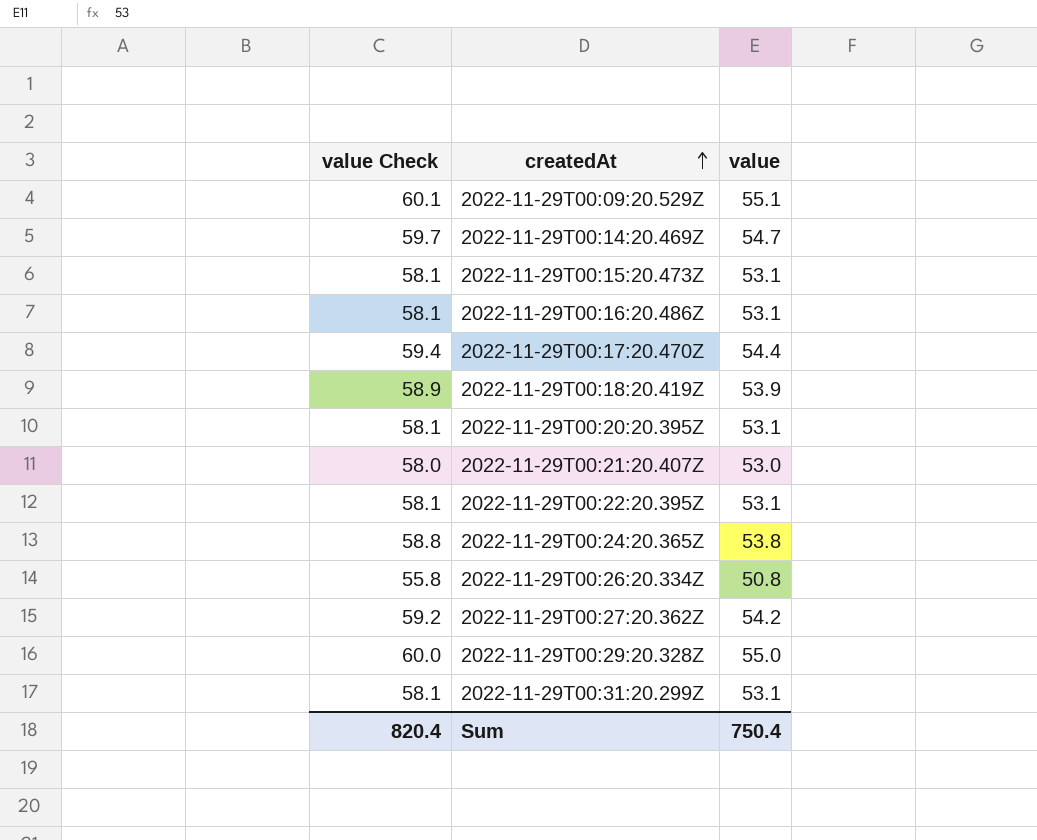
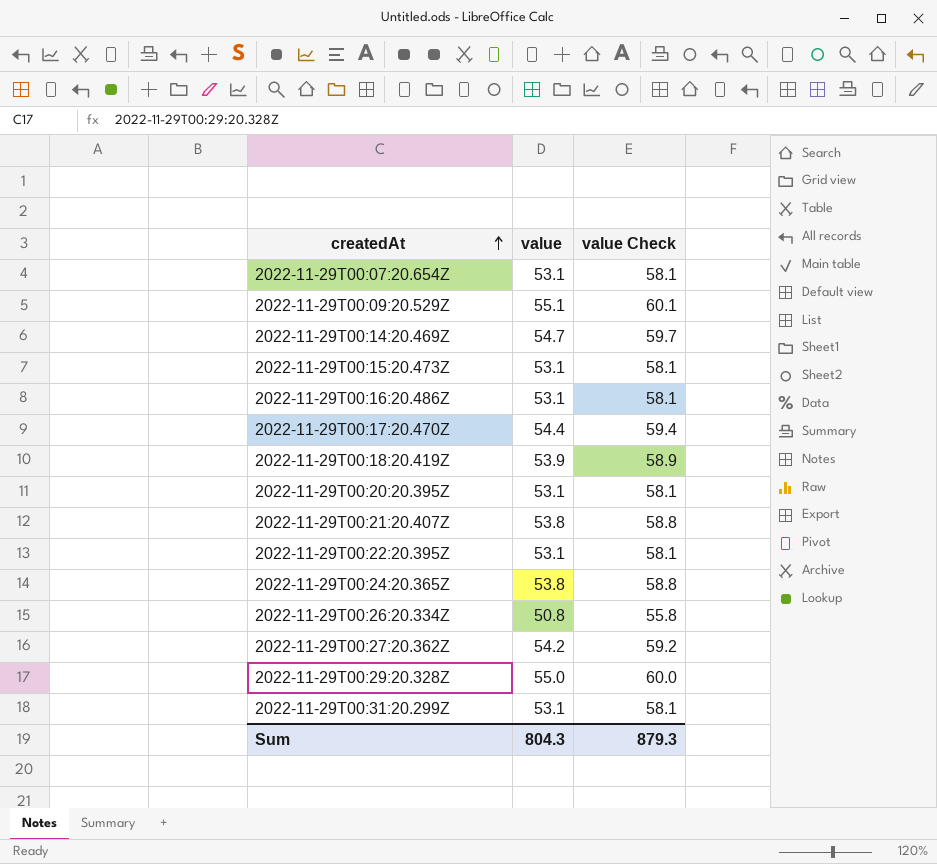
column value Check | position: 1 -> 3
row 2022-11-29T00:07:20.654Z: none -> 53.1 | 58.1
2022-11-29T00:21:20.407Z | value: 53.0 -> 53.8
2022-11-29T00:21:20.407Z | value Check: 58.0 -> 58.8
Sum | value: 750.4 -> 804.3
Sum | value Check: 820.4 -> 879.3

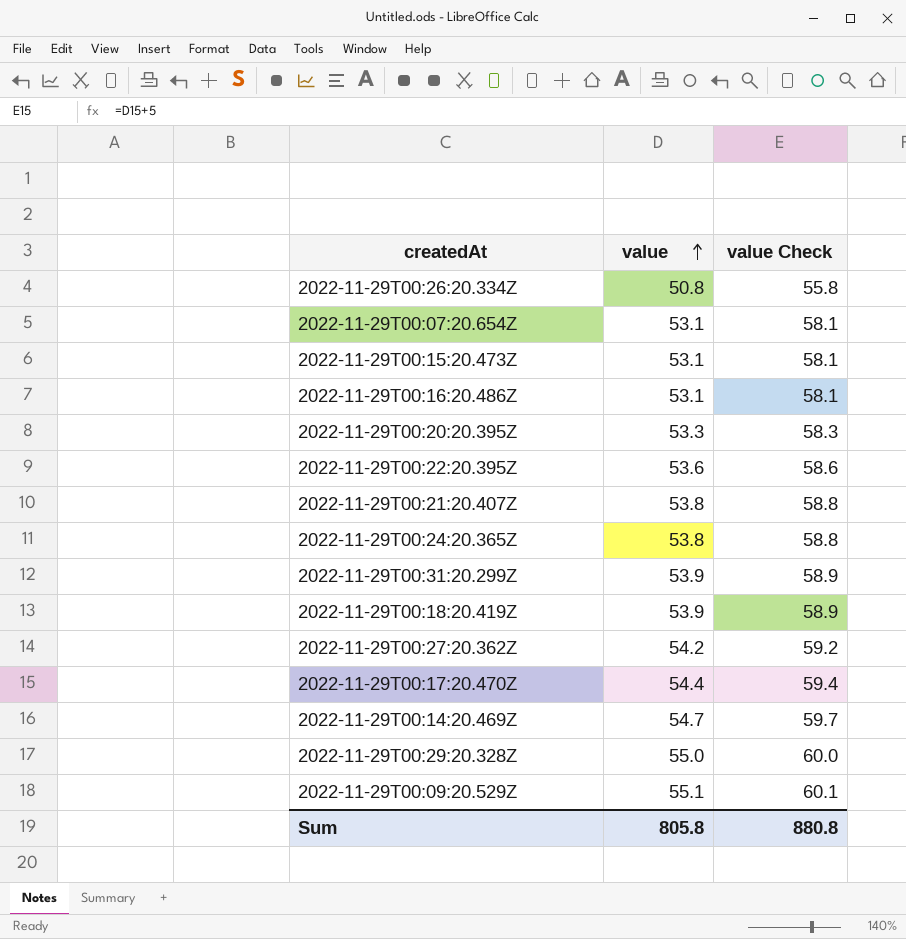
row order: createdAt ascending -> value ascending
2022-11-29T00:20:20.395Z | value: 53.1 -> 53.3
2022-11-29T00:20:20.395Z | value Check: 58.1 -> 58.3
2022-11-29T00:22:20.395Z | value: 53.1 -> 53.6
2022-11-29T00:22:20.395Z | value Check: 58.1 -> 58.6
2022-11-29T00:31:20.299Z | value: 53.1 -> 53.9
2022-11-29T00:31:20.299Z | value Check: 58.1 -> 58.9
Sum | value: 804.3 -> 805.8
Sum | value Check: 879.3 -> 880.8

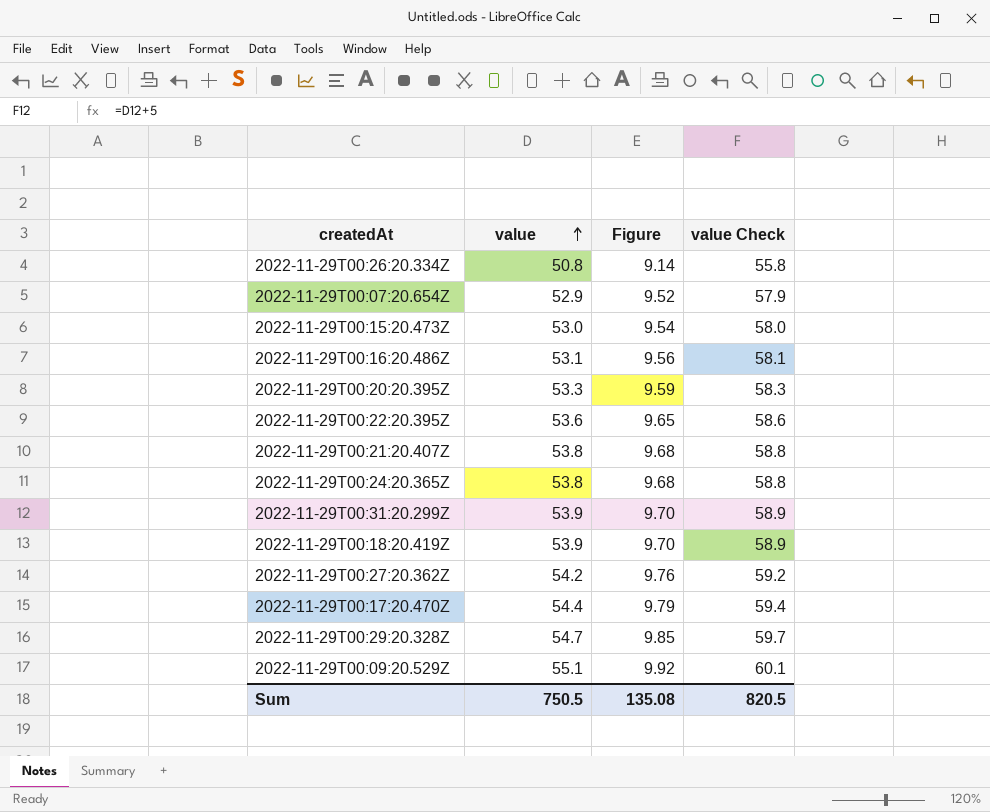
column Figure | formula: none -> [value] * 0.18
row 2022-11-29T00:14:20.469Z: 54.7 | 59.7 -> none
2022-11-29T00:07:20.654Z | value: 53.1 -> 52.9
2022-11-29T00:07:20.654Z | value Check: 58.1 -> 57.9
2022-11-29T00:15:20.473Z | value: 53.1 -> 53.0
2022-11-29T00:15:20.473Z | value Check: 58.1 -> 58.0
2022-11-29T00:29:20.328Z | value: 55.0 -> 54.7
2022-11-29T00:29:20.328Z | value Check: 60.0 -> 59.7
Sum | value: 805.8 -> 750.5
Sum | value Check: 880.8 -> 820.5

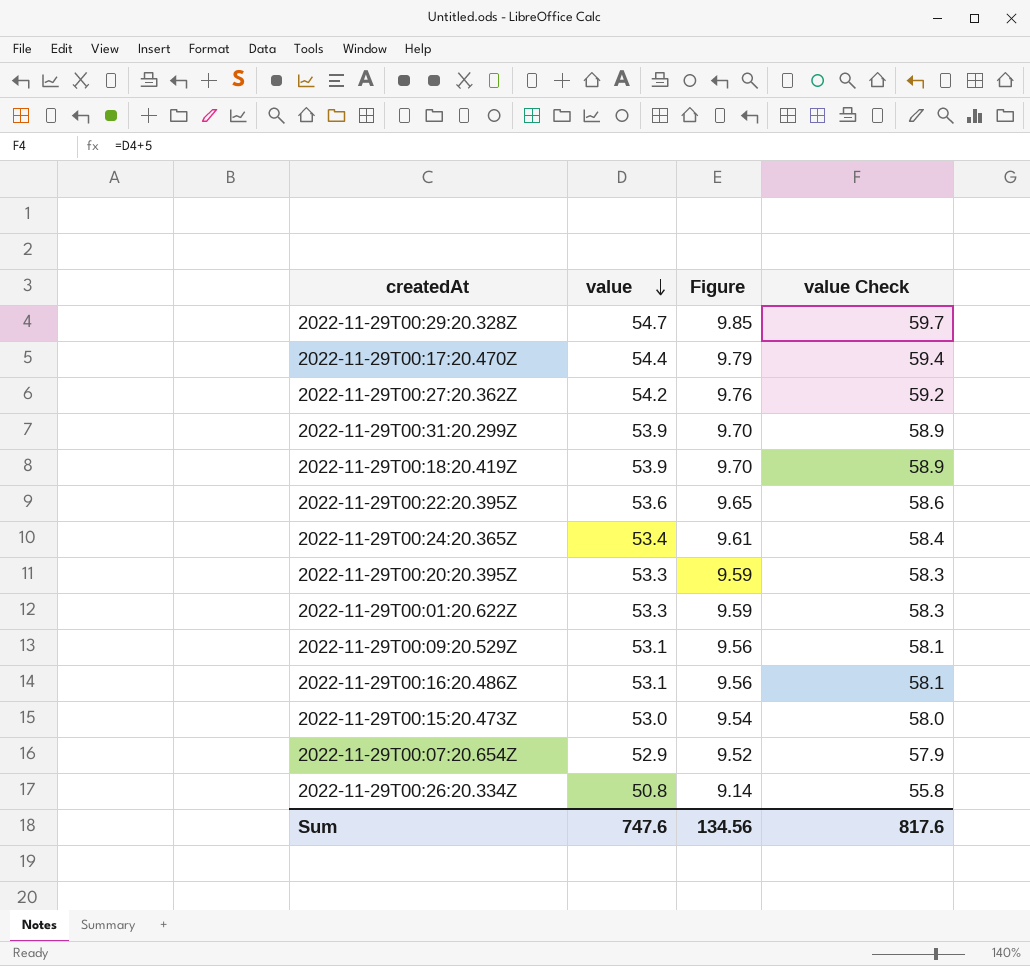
row order: value ascending -> value descending
row 2022-11-29T00:21:20.407Z: 53.8 | 9.68 | 58.8 -> none
2022-11-29T00:24:20.365Z | value: 53.8 -> 53.4
2022-11-29T00:24:20.365Z | Figure: 9.68 -> 9.61
2022-11-29T00:24:20.365Z | value Check: 58.8 -> 58.4
row 2022-11-29T00:01:20.622Z: none -> 53.3 | 9.59 | 58.3
2022-11-29T00:09:20.529Z | value: 55.1 -> 53.1
2022-11-29T00:09:20.529Z | Figure: 9.92 -> 9.56
2022-11-29T00:09:20.529Z | value Check: 60.1 -> 58.1
Sum | value: 750.5 -> 747.6
Sum | Figure: 135.08 -> 134.56
Sum | value Check: 820.5 -> 817.6

